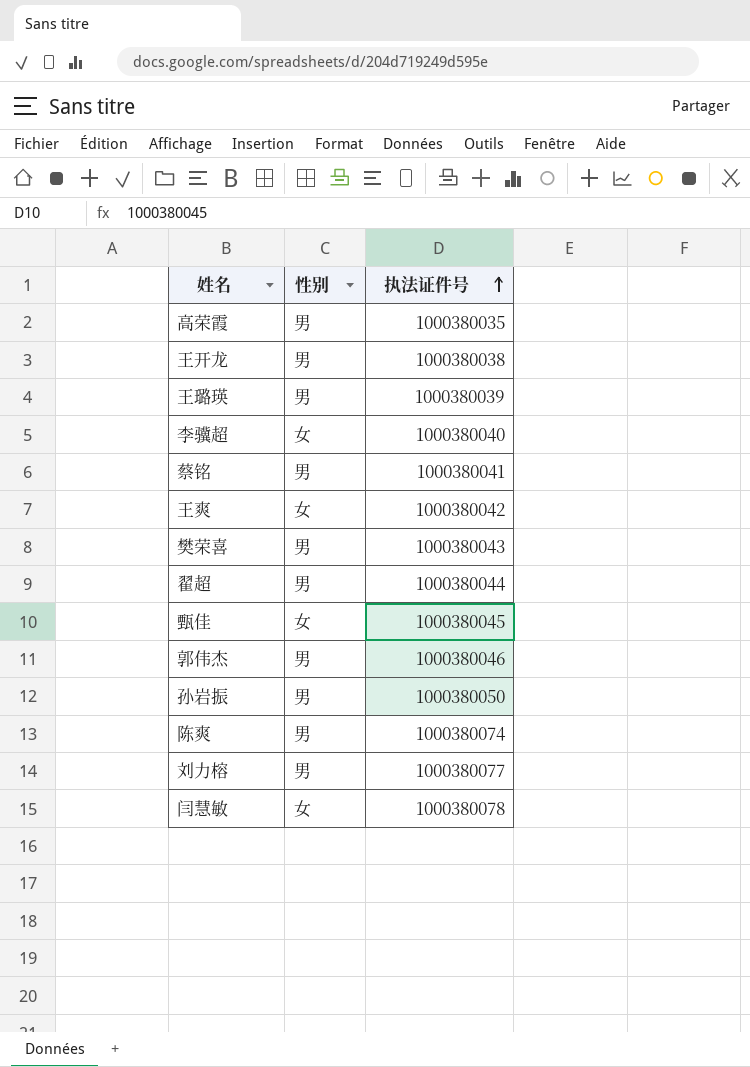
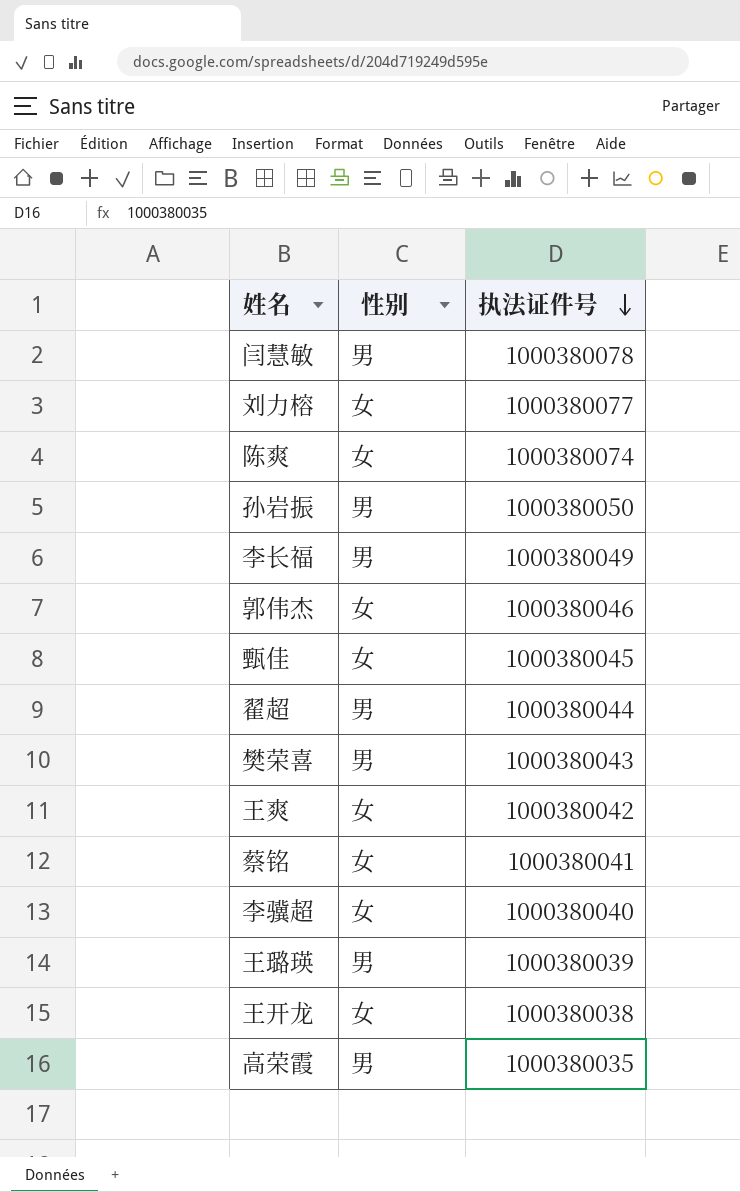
row order: 执法证件号 ascending -> 执法证件号 descending
闫慧敏 | 性别: 女 -> 男
刘力榕 | 性别: 男 -> 女
陈爽 | 性别: 男 -> 女
row 李长福: none -> 男 | 1000380049
郭伟杰 | 性别: 男 -> 女
蔡铭 | 性别: 男 -> 女
王开龙 | 性别: 男 -> 女

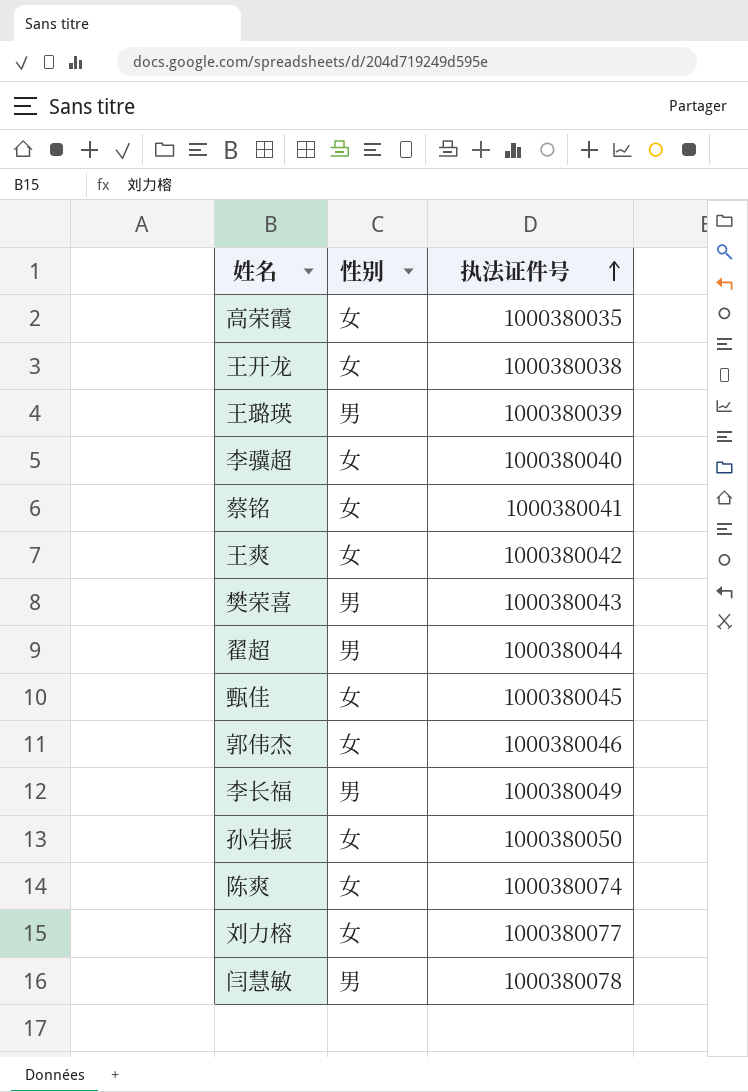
row order: 执法证件号 descending -> 执法证件号 ascending
高荣霞 | 性别: 男 -> 女
孙岩振 | 性别: 男 -> 女

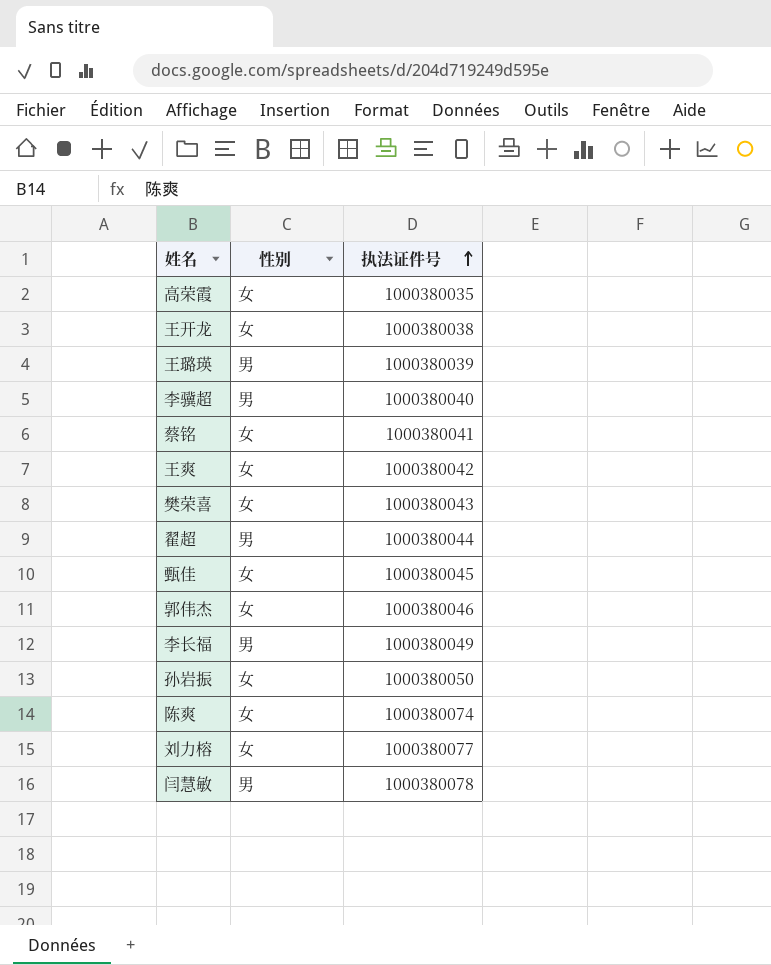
李骥超 | 性别: 女 -> 男
樊荣喜 | 性别: 男 -> 女

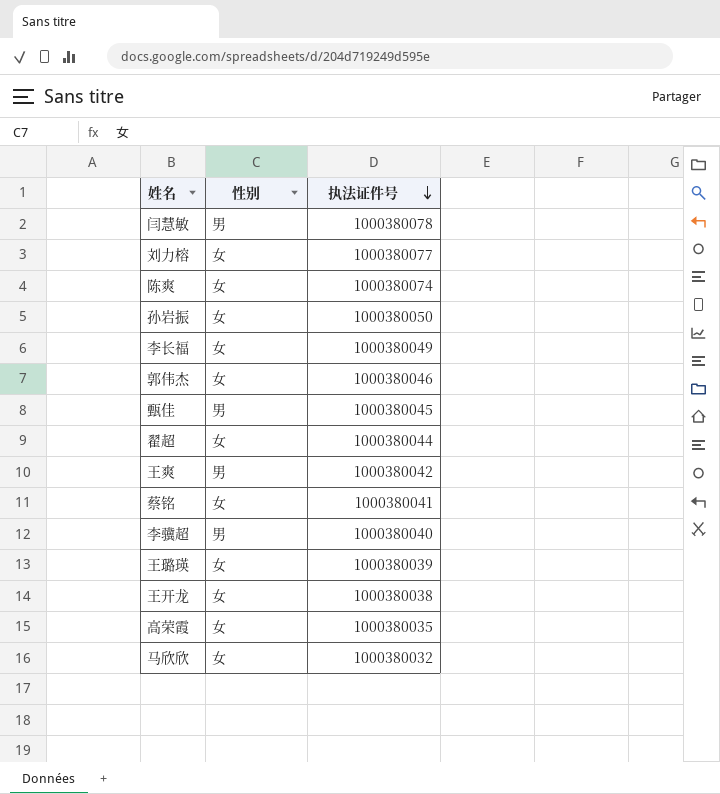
row order: 执法证件号 ascending -> 执法证件号 descending
row 樊荣喜: 女 | 1000380043 -> none
李长福 | 性别: 男 -> 女
甄佳 | 性别: 女 -> 男
翟超 | 性别: 男 -> 女
王爽 | 性别: 女 -> 男
王璐瑛 | 性别: 男 -> 女
row 马欣欣: none -> 女 | 1000380032

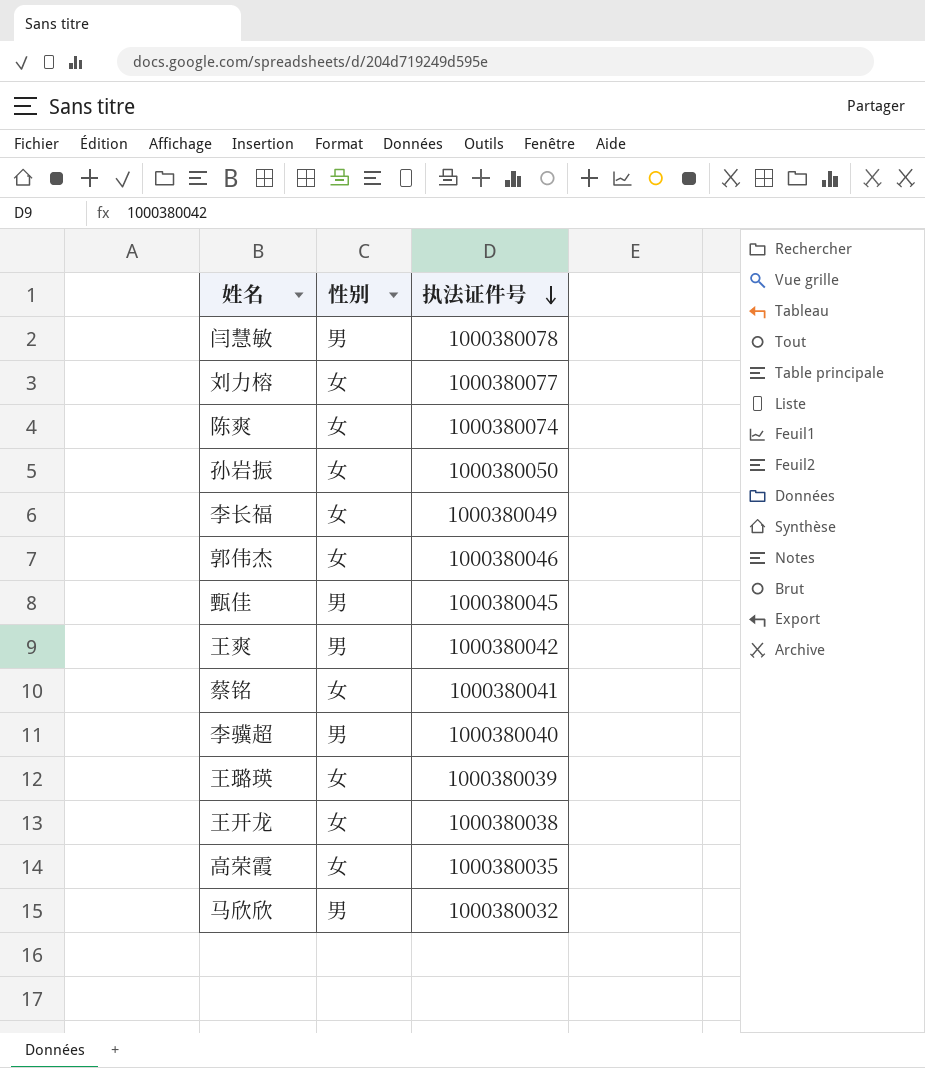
row 翟超: 女 | 1000380044 -> none
马欣欣 | 性别: 女 -> 男

